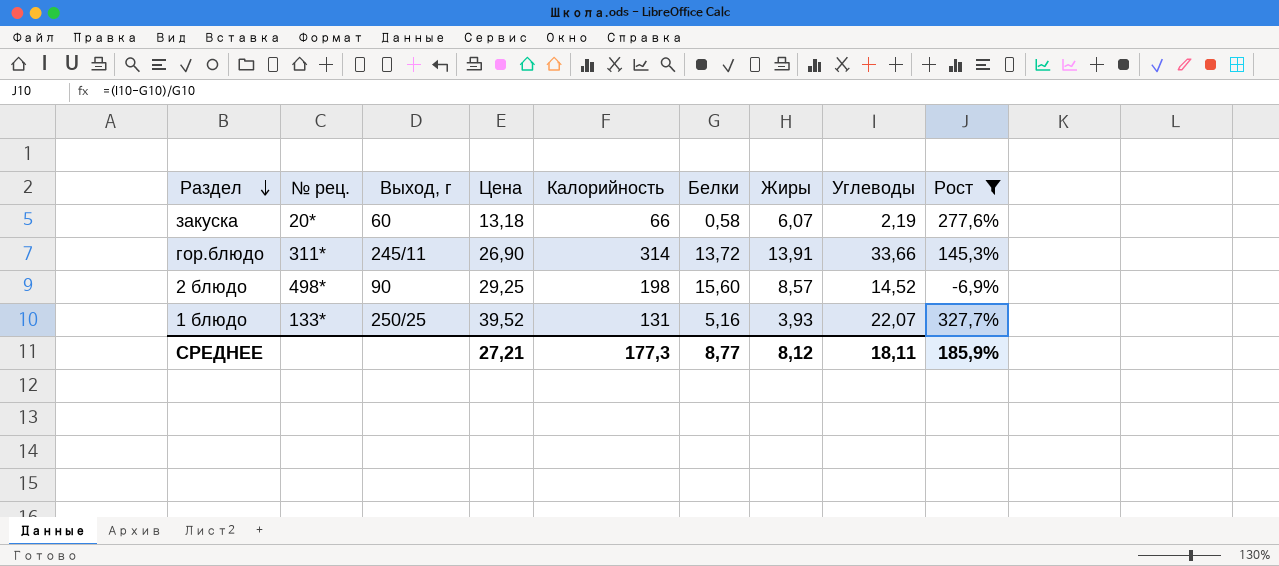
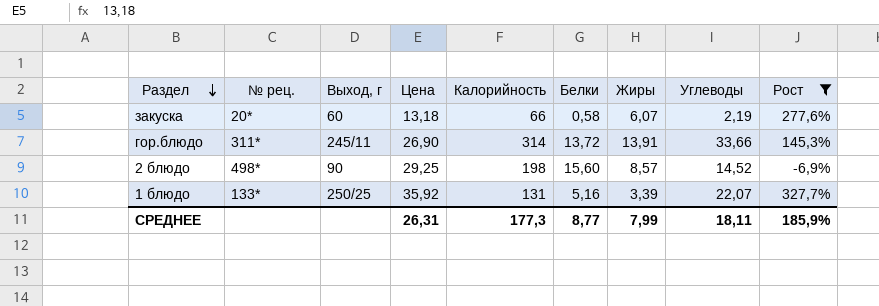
1 блюдо | Цена: 39,52 -> 35,92
1 блюдо | Жиры: 3,93 -> 3,39
СРЕДНЕЕ | Цена: 27,21 -> 26,31
СРЕДНЕЕ | Жиры: 8,12 -> 7,99

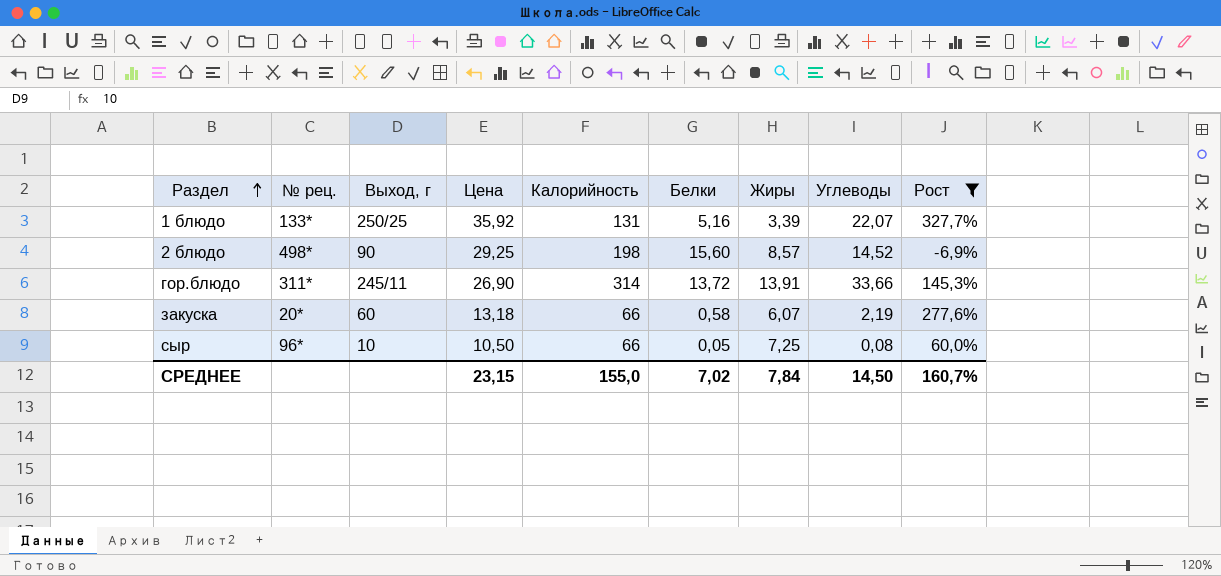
row order: Раздел descending -> Раздел ascending
row сыр: none -> 96* | 10 | 10,50 | 66 | 0,05 | 7,25 | 0,08 | 60,0%
СРЕДНЕЕ | Цена: 26,31 -> 23,15
СРЕДНЕЕ | Калорийность: 177,3 -> 155,0
СРЕДНЕЕ | Белки: 8,77 -> 7,02
СРЕДНЕЕ | Жиры: 7,99 -> 7,84
СРЕДНЕЕ | Углеводы: 18,11 -> 14,50
СРЕДНЕЕ | Рост: 185,9% -> 160,7%

